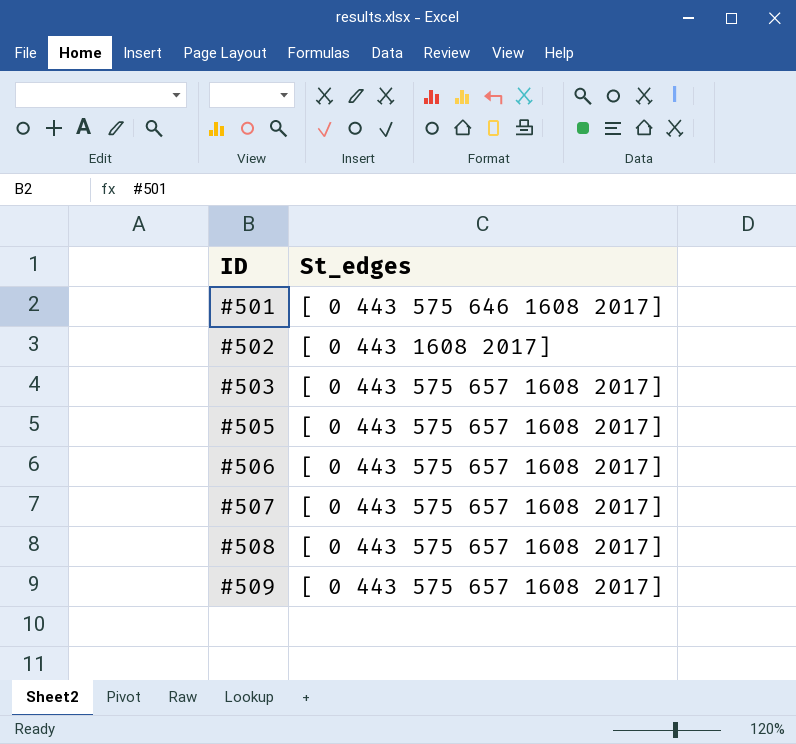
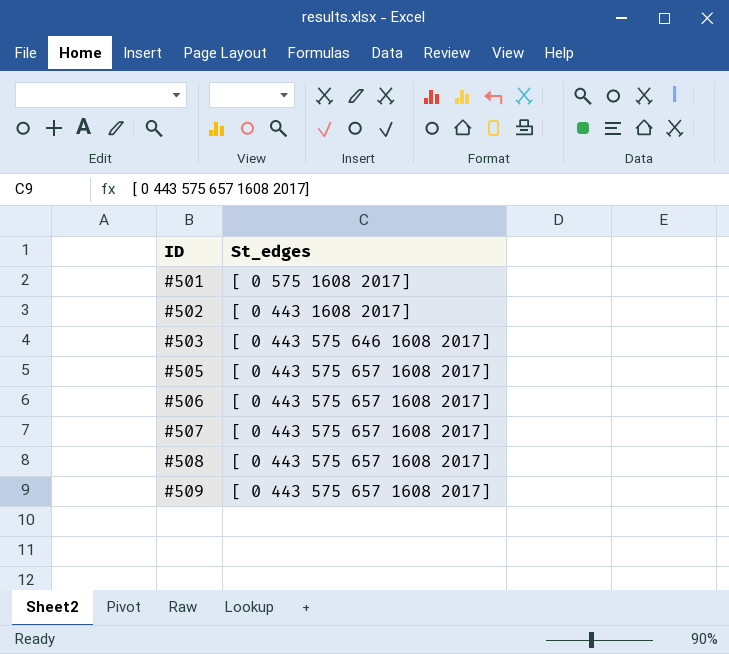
#501 | St_edges: [ 0 443 575 646 1608 2017] -> [ 0 575 1608 2017]
#503 | St_edges: [ 0 443 575 657 1608 2017] -> [ 0 443 575 646 1608 2017]

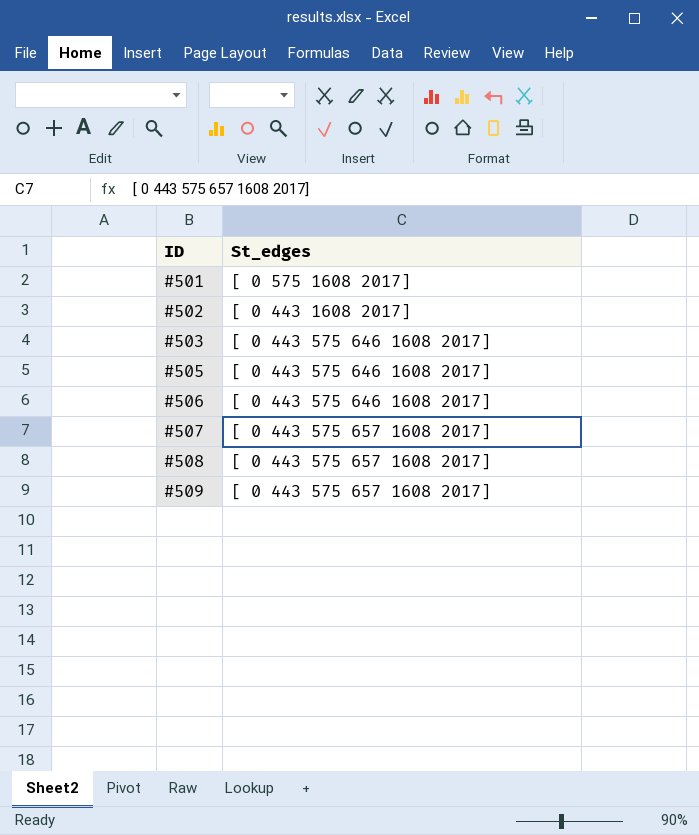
#505 | St_edges: [ 0 443 575 657 1608 2017] -> [ 0 443 575 646 1608 2017]
#506 | St_edges: [ 0 443 575 657 1608 2017] -> [ 0 443 575 646 1608 2017]

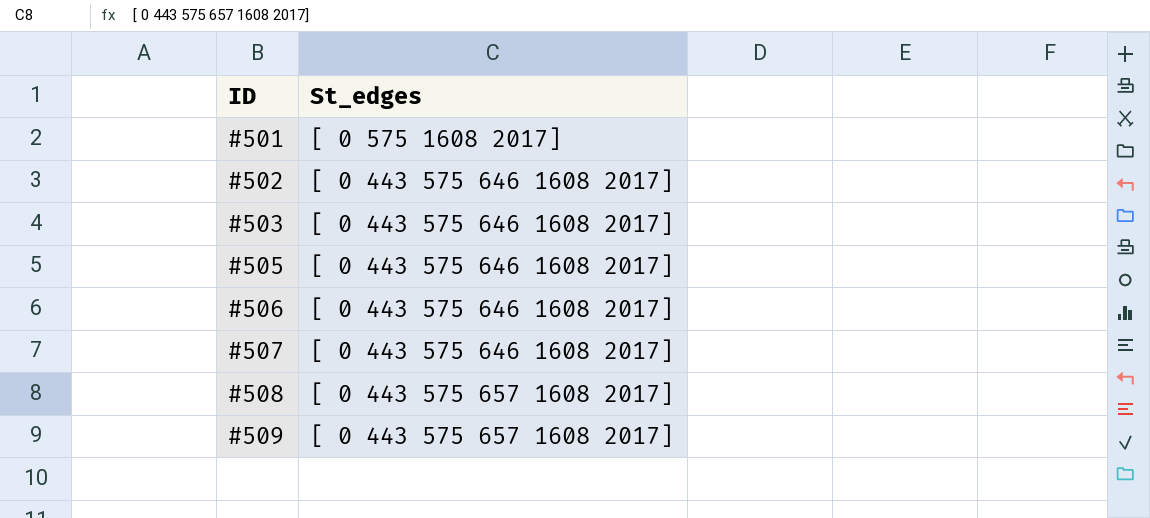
#502 | St_edges: [ 0 443 1608 2017] -> [ 0 443 575 646 1608 2017]
#507 | St_edges: [ 0 443 575 657 1608 2017] -> [ 0 443 575 646 1608 2017]

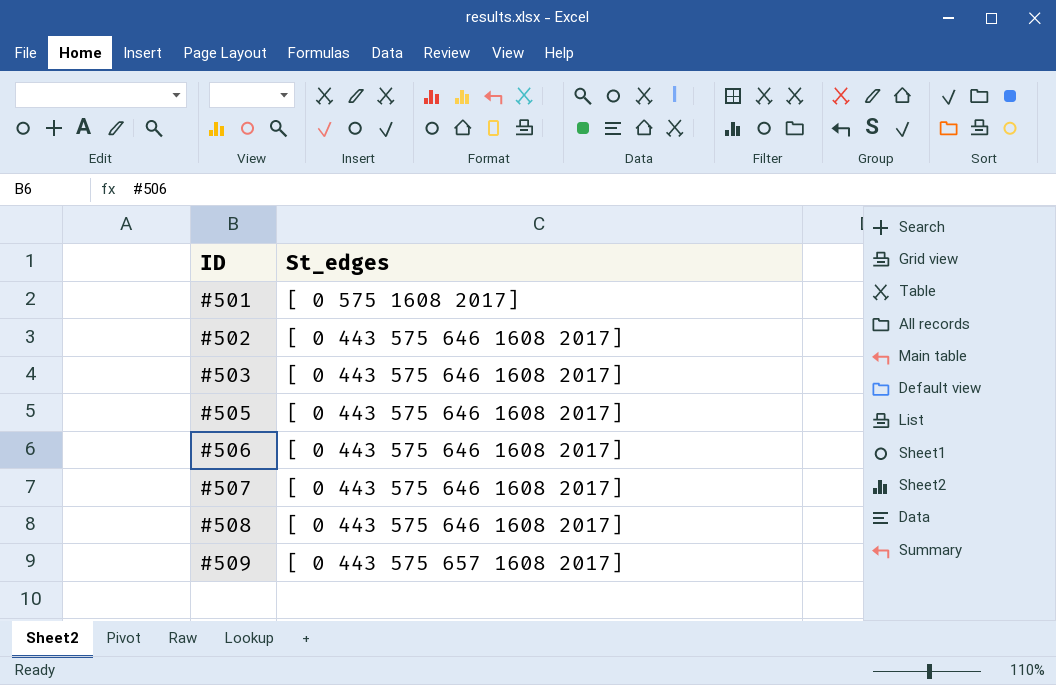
#508 | St_edges: [ 0 443 575 657 1608 2017] -> [ 0 443 575 646 1608 2017]

